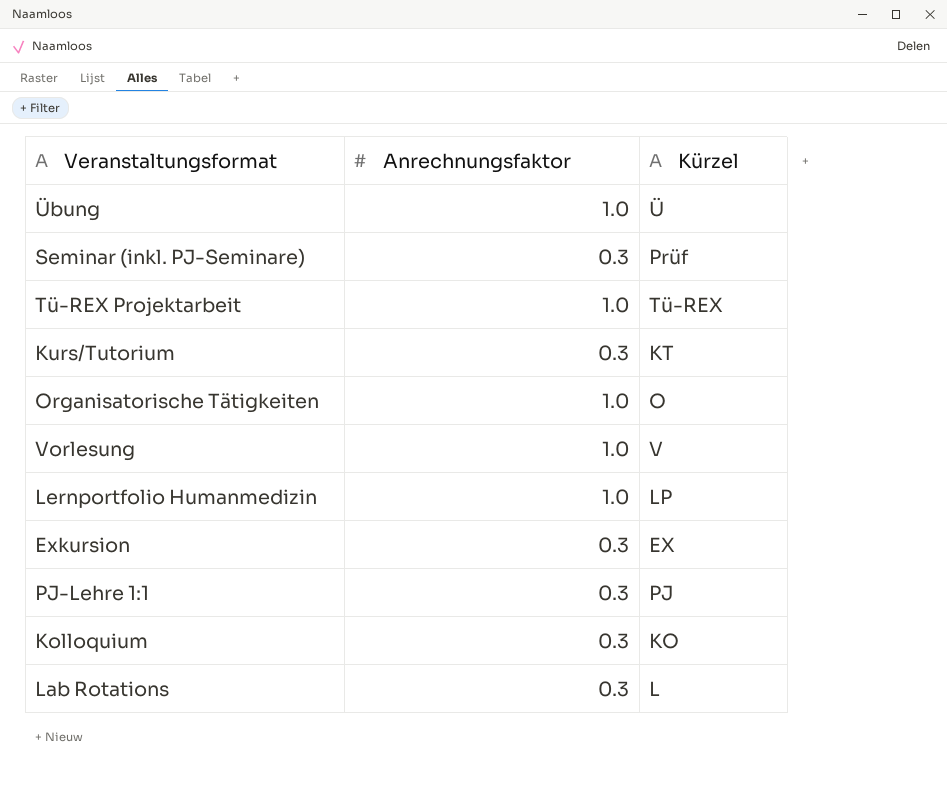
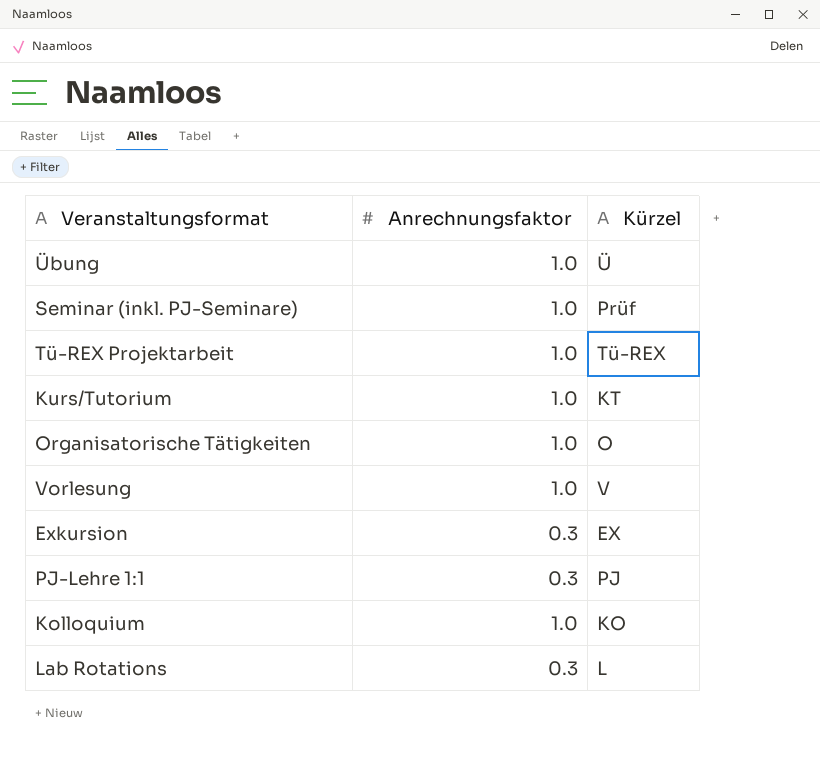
row Lernportfolio Humanmedizin: 1.0 | LP -> none
Seminar (inkl. PJ-Seminare) | Anrechnungsfaktor: 0.3 -> 1.0
Kurs/Tutorium | Anrechnungsfaktor: 0.3 -> 1.0
Kolloquium | Anrechnungsfaktor: 0.3 -> 1.0

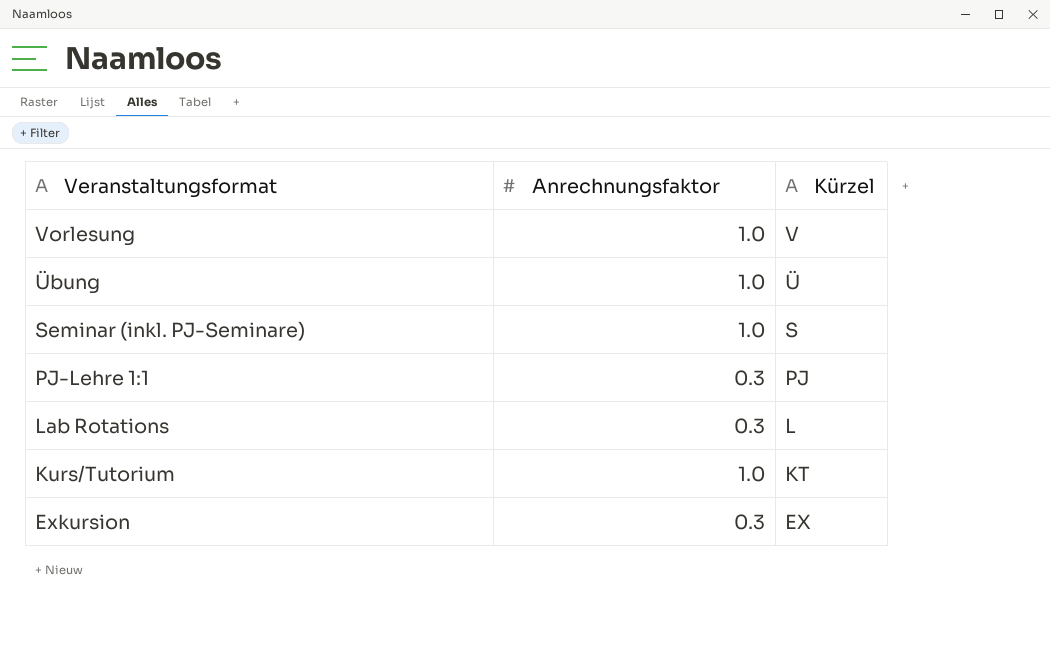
row order: none -> Veranstaltungsformat descending
row Tü-REX Projektarbeit: 1.0 | Tü-REX -> none
row Organisatorische Tätigkeiten: 1.0 | O -> none
row Kolloquium: 1.0 | KO -> none
Seminar (inkl. PJ-Seminare) | Kürzel: Prüf -> S

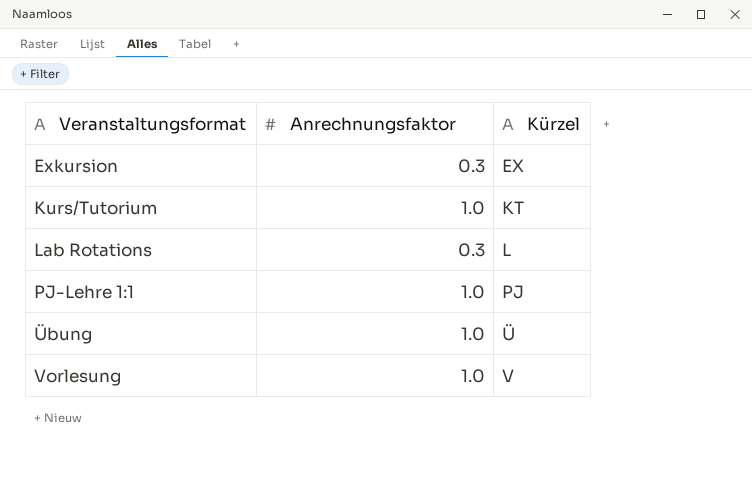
row order: Veranstaltungsformat descending -> Veranstaltungsformat ascending
row Seminar (inkl. PJ-Seminare): 1.0 | S -> none
PJ-Lehre 1:1 | Anrechnungsfaktor: 0.3 -> 1.0

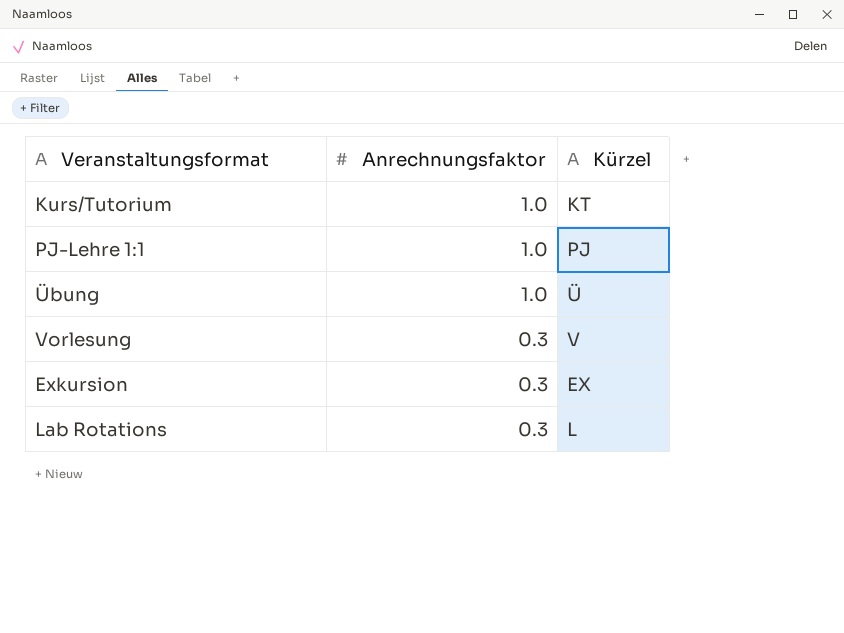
row order: Veranstaltungsformat ascending -> Anrechnungsfaktor descending
Vorlesung | Anrechnungsfaktor: 1.0 -> 0.3

